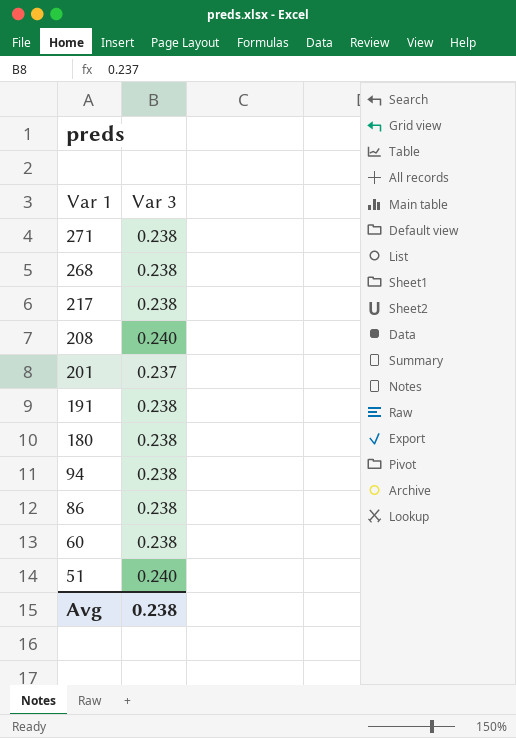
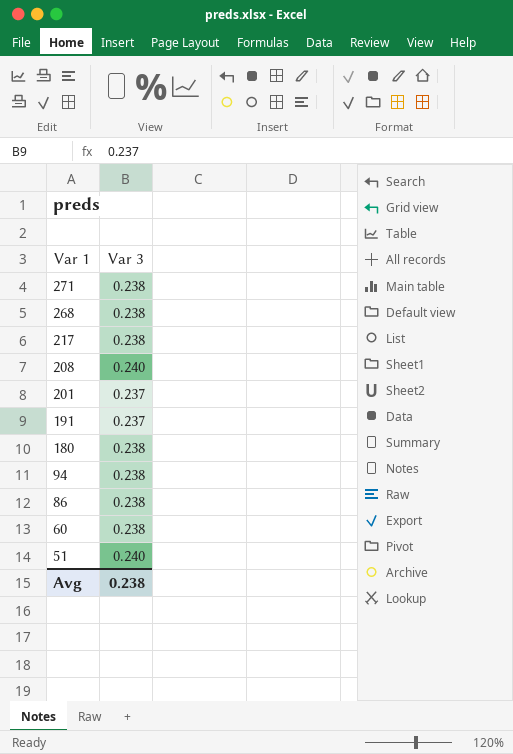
191 | Var 3: 0.238 -> 0.237

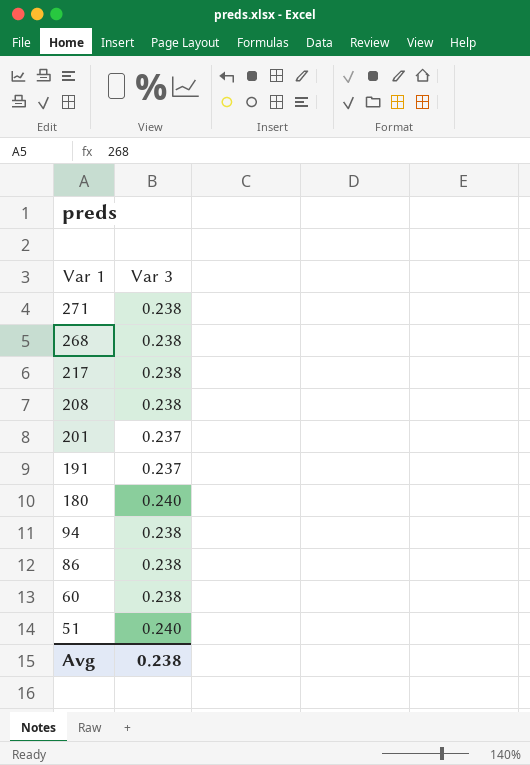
208 | Var 3: 0.240 -> 0.238
180 | Var 3: 0.238 -> 0.240

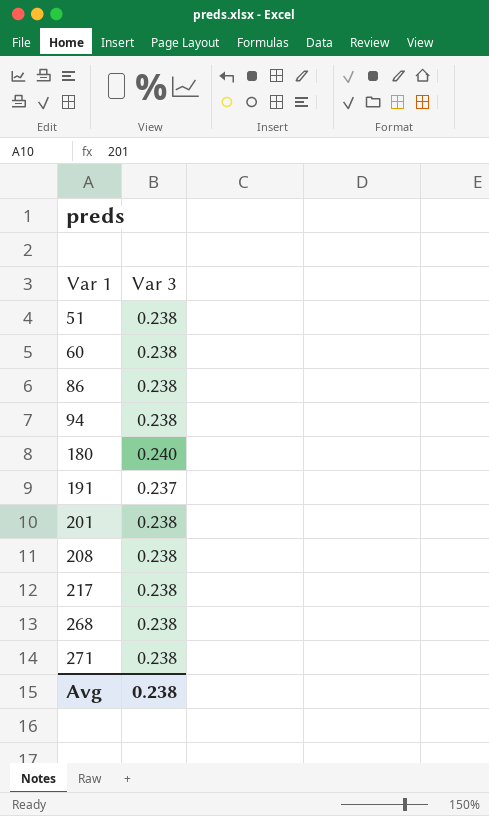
row order: Var 1 descending -> Var 1 ascending
51 | Var 3: 0.240 -> 0.238
201 | Var 3: 0.237 -> 0.238

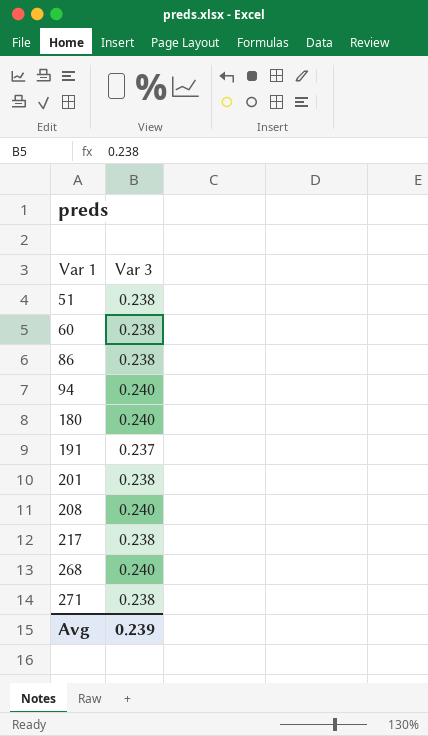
94 | Var 3: 0.238 -> 0.240
208 | Var 3: 0.238 -> 0.240
268 | Var 3: 0.238 -> 0.240
Avg | Var 3: 0.238 -> 0.239

